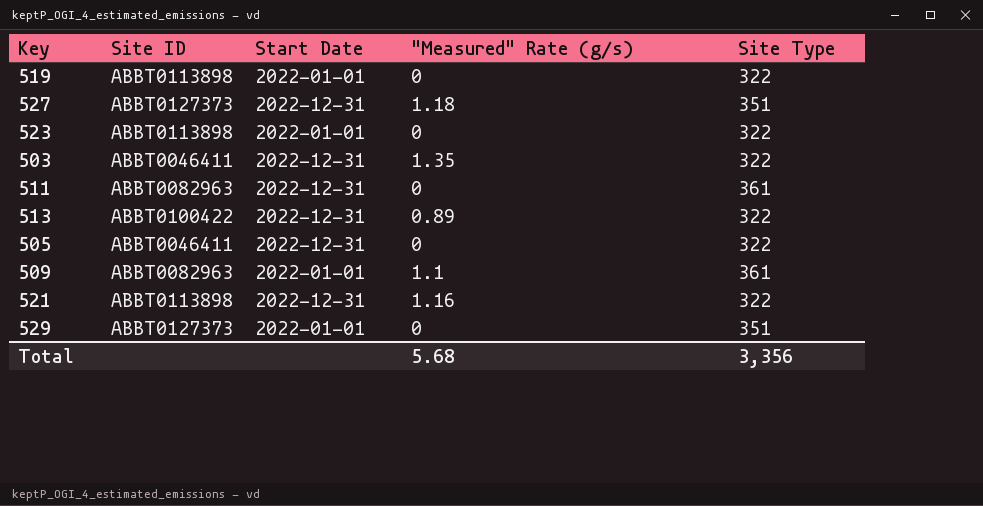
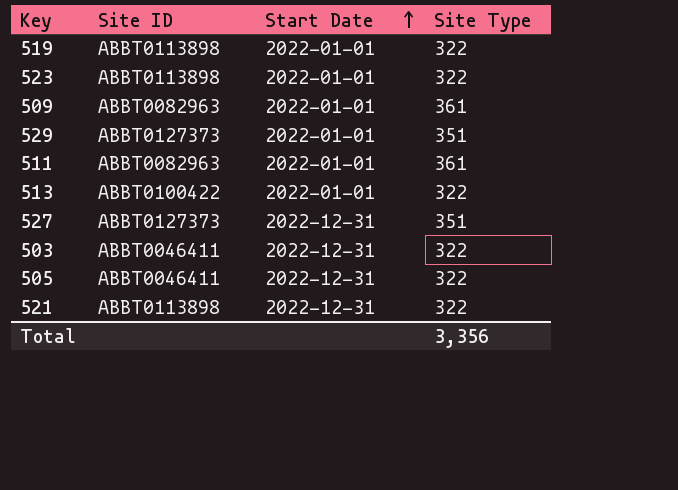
row order: none -> Start Date ascending
column "Measured" Rate (g/s) | position: 4 -> none
511 | Start Date: 2022-12-31 -> 2022-01-01
513 | Start Date: 2022-12-31 -> 2022-01-01

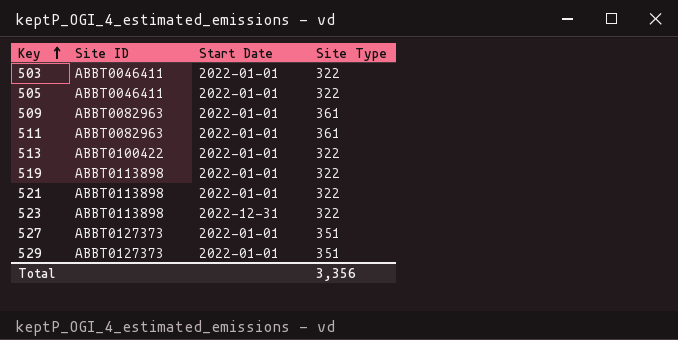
row order: Start Date ascending -> Key ascending
503 | Start Date: 2022-12-31 -> 2022-01-01
505 | Start Date: 2022-12-31 -> 2022-01-01
521 | Start Date: 2022-12-31 -> 2022-01-01
523 | Start Date: 2022-01-01 -> 2022-12-31
527 | Start Date: 2022-12-31 -> 2022-01-01

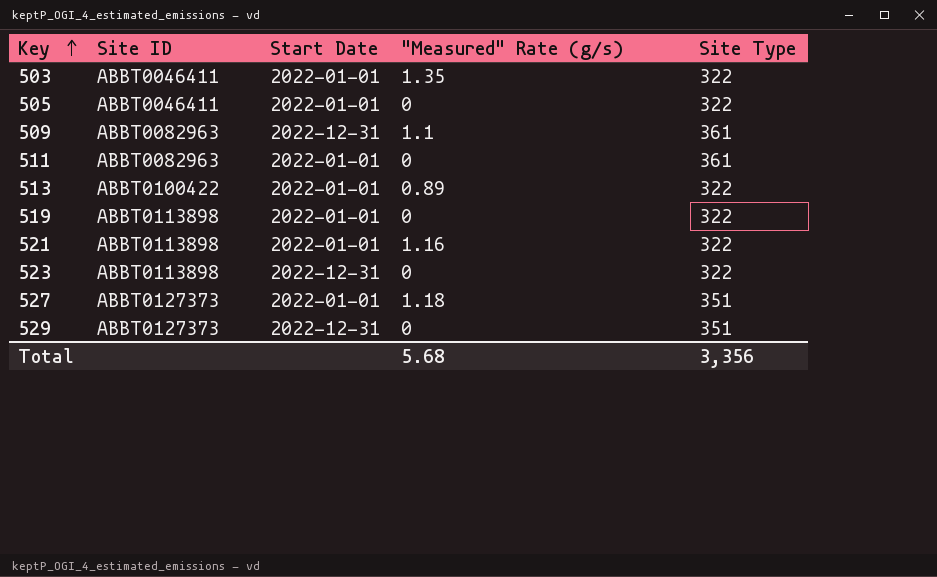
column "Measured" Rate (g/s) | position: none -> 4
509 | Start Date: 2022-01-01 -> 2022-12-31
529 | Start Date: 2022-01-01 -> 2022-12-31

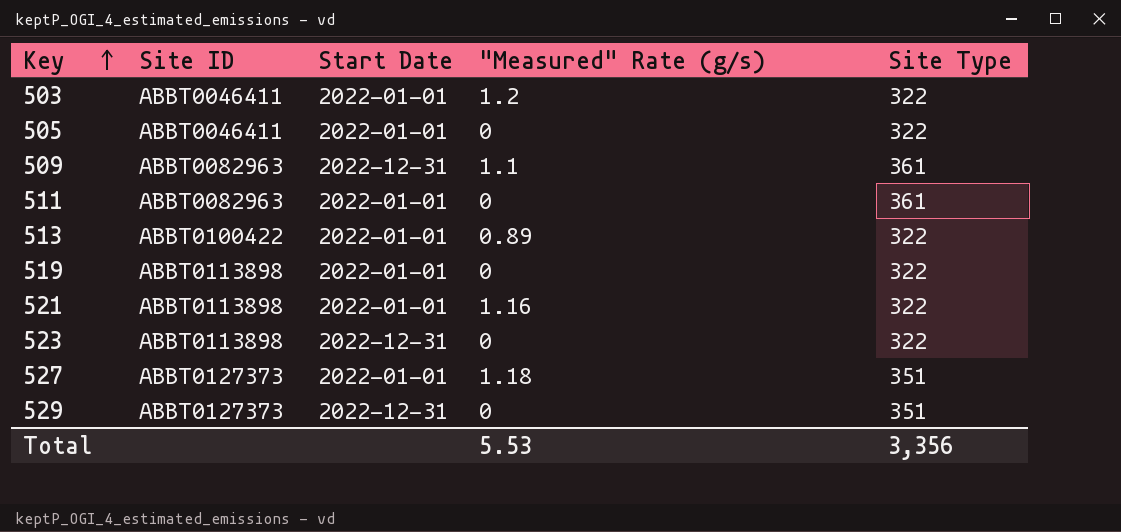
503 | "Measured" Rate (g/s): 1.35 -> 1.2
Total | "Measured" Rate (g/s): 5.68 -> 5.53

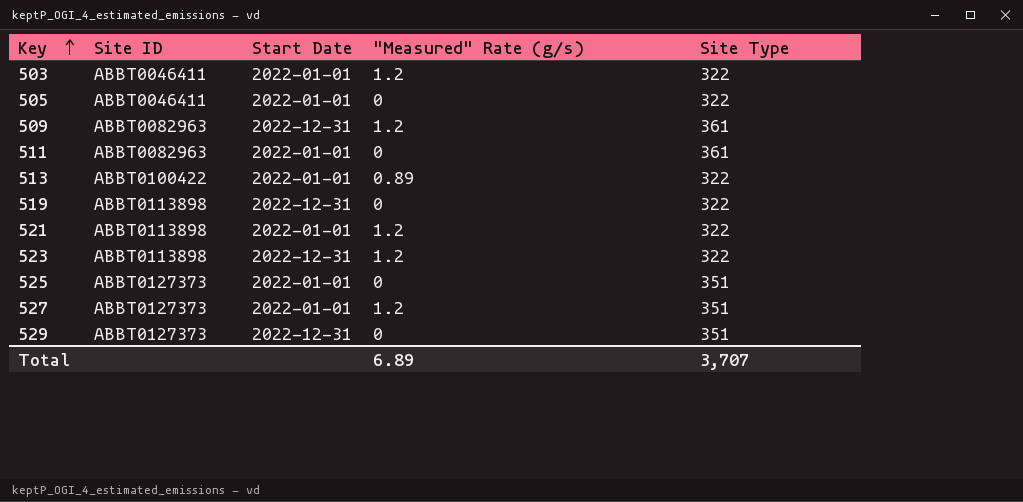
509 | "Measured" Rate (g/s): 1.1 -> 1.2
519 | Start Date: 2022-01-01 -> 2022-12-31
521 | "Measured" Rate (g/s): 1.16 -> 1.2
523 | "Measured" Rate (g/s): 0 -> 1.2
row 525: none -> ABBT0127373 | 2022-01-01 | 0 | 351
527 | "Measured" Rate (g/s): 1.18 -> 1.2
Total | "Measured" Rate (g/s): 5.53 -> 6.89
Total | Site Type: 3,356 -> 3,707

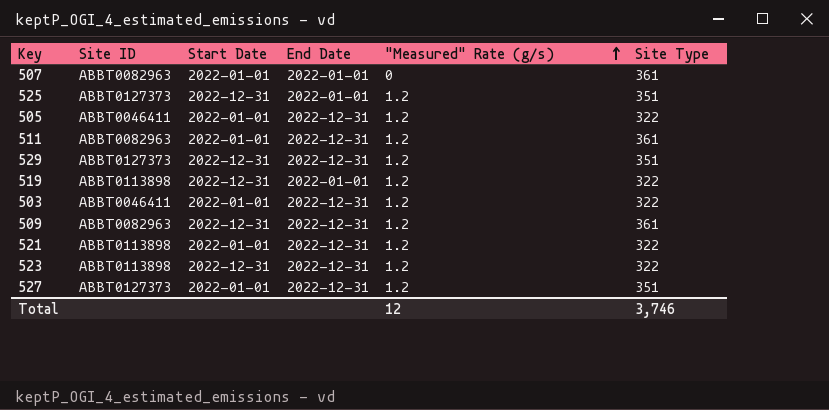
row order: Key ascending -> "Measured" Rate (g/s) ascending
column End Date | position: none -> 4
row 513: ABBT0100422 | 2022-01-01 | 0.89 | 322 -> none
row 507: none -> ABBT0082963 | 2022-01-01 | 2022-01-01 | 0 | 361
525 | Start Date: 2022-01-01 -> 2022-12-31
525 | "Measured" Rate (g/s): 0 -> 1.2
505 | "Measured" Rate (g/s): 0 -> 1.2
511 | "Measured" Rate (g/s): 0 -> 1.2
529 | "Measured" Rate (g/s): 0 -> 1.2
519 | "Measured" Rate (g/s): 0 -> 1.2
Total | "Measured" Rate (g/s): 6.89 -> 12
Total | Site Type: 3,707 -> 3,746

